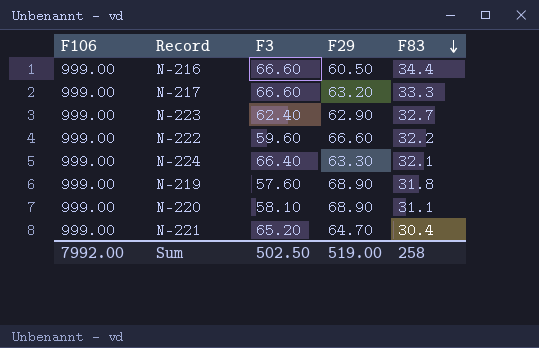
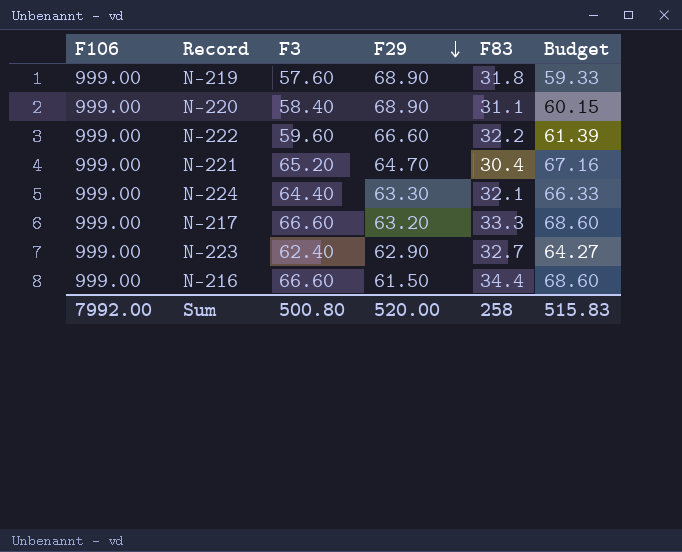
row order: F83 descending -> F29 descending
column Budget | formula: none -> [F3] * 1.03
N-220 | F3: 58.10 -> 58.40
N-224 | F3: 66.40 -> 64.40
N-216 | F29: 60.50 -> 61.50
Sum | F3: 502.50 -> 500.80
Sum | F29: 519.00 -> 520.00

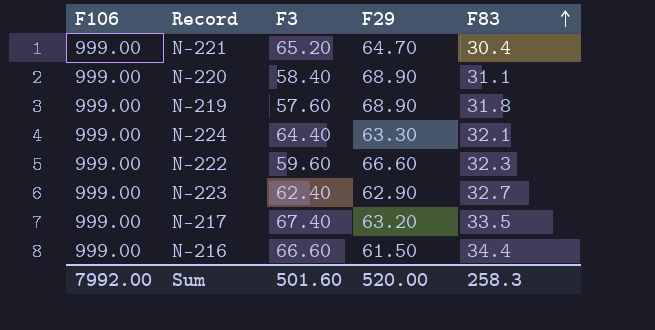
row order: F29 descending -> F83 ascending
column Budget | formula: [F3] * 1.03 -> none
N-222 | F83: 32.2 -> 32.3
N-217 | F3: 66.60 -> 67.40
N-217 | F83: 33.3 -> 33.5
Sum | F3: 500.80 -> 501.60
Sum | F83: 258 -> 258.3

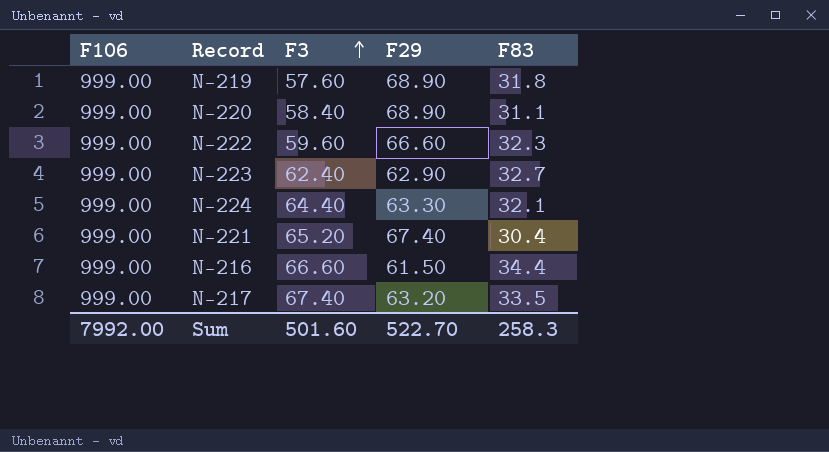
row order: F83 ascending -> F3 ascending
N-221 | F29: 64.70 -> 67.40
Sum | F29: 520.00 -> 522.70

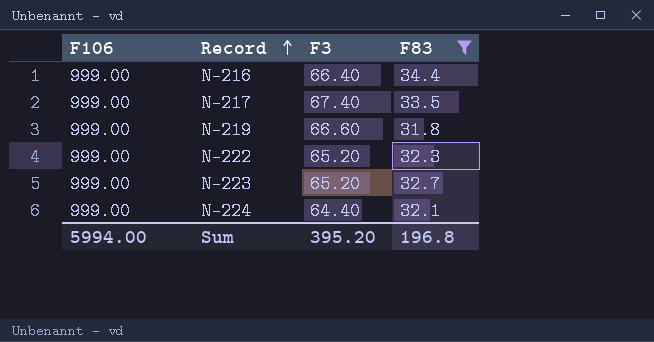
filter: none -> F83 >= 31.8
row order: F3 ascending -> Record ascending
column F29 | position: 4 -> none
N-216 | F3: 66.60 -> 66.40
N-219 | F3: 57.60 -> 66.60
N-222 | F3: 59.60 -> 65.20
N-223 | F3: 62.40 -> 65.20
Sum | F106: 7992.00 -> 5994.00
Sum | F3: 501.60 -> 395.20
Sum | F83: 258.3 -> 196.8

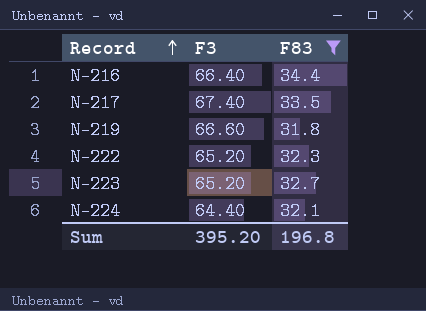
column F106 | position: 1 -> none

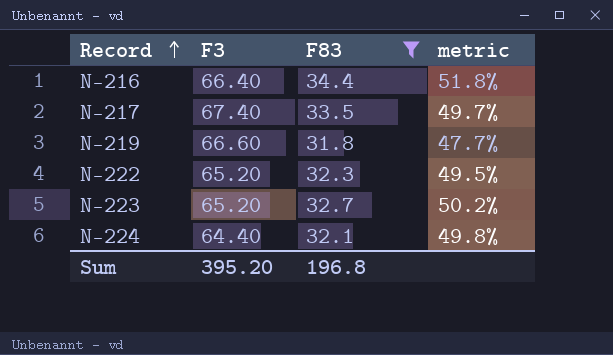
column metric | formula: none -> [F83] / [F3]

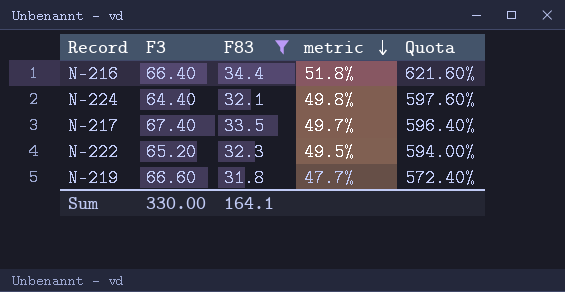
row order: Record ascending -> metric descending
column Quota | formula: none -> [metric] * 12
row N-223: 65.20 | 32.7 | 50.2% -> none
Sum | F3: 395.20 -> 330.00
Sum | F83: 196.8 -> 164.1

